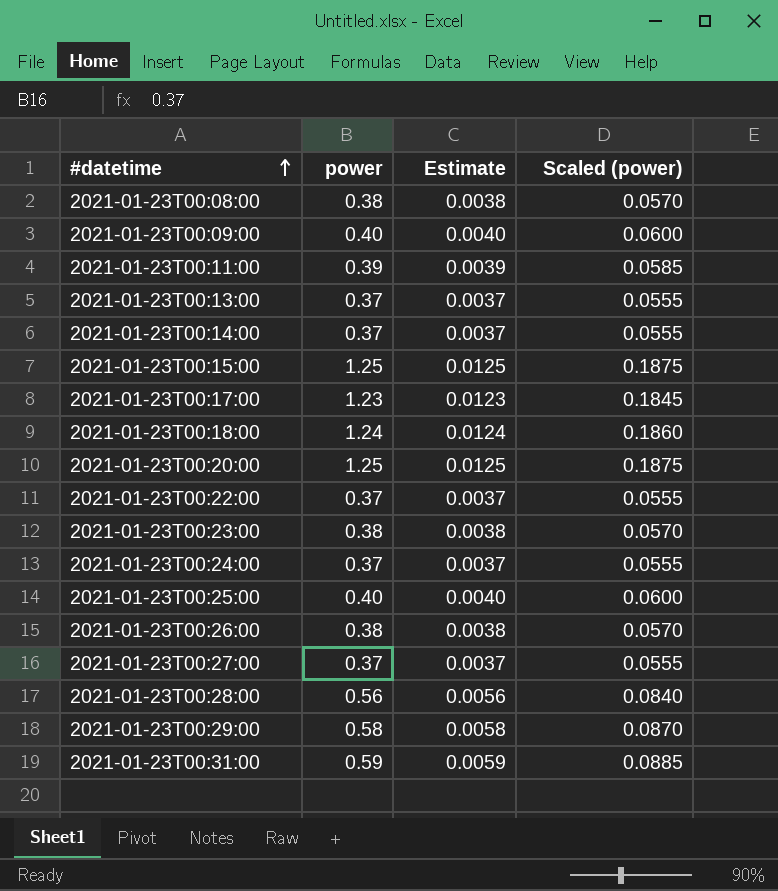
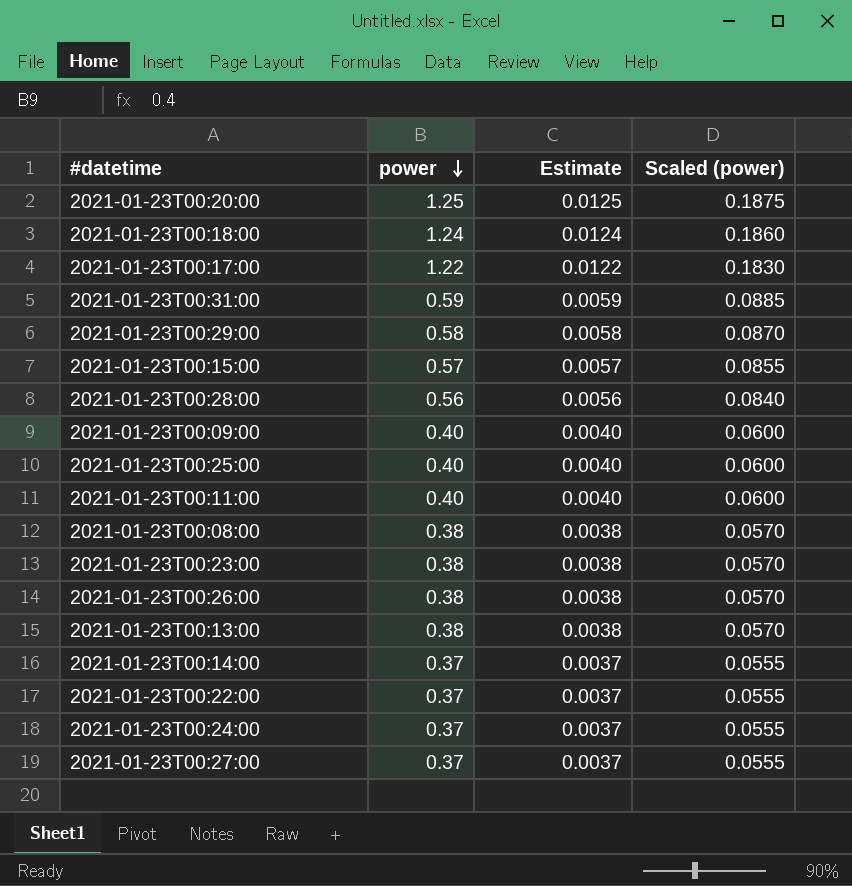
row order: #datetime ascending -> power descending
2021-01-23T00:17:00 | power: 1.23 -> 1.22
2021-01-23T00:17:00 | Estimate: 0.0123 -> 0.0122
2021-01-23T00:17:00 | Scaled (power): 0.1845 -> 0.1830
2021-01-23T00:15:00 | power: 1.25 -> 0.57
2021-01-23T00:15:00 | Estimate: 0.0125 -> 0.0057
2021-01-23T00:15:00 | Scaled (power): 0.1875 -> 0.0855
2021-01-23T00:11:00 | power: 0.39 -> 0.40
2021-01-23T00:11:00 | Estimate: 0.0039 -> 0.0040
2021-01-23T00:11:00 | Scaled (power): 0.0585 -> 0.0600
2021-01-23T00:13:00 | power: 0.37 -> 0.38
2021-01-23T00:13:00 | Estimate: 0.0037 -> 0.0038
2021-01-23T00:13:00 | Scaled (power): 0.0555 -> 0.0570

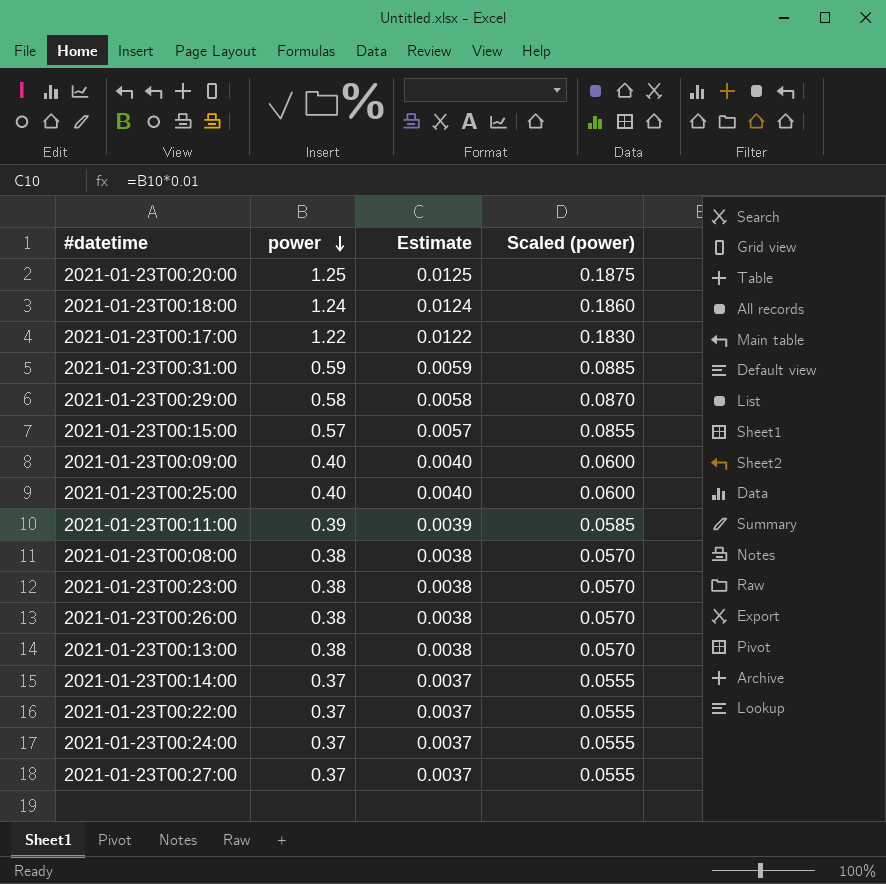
row 2021-01-23T00:28:00: 0.56 | 0.0056 | 0.0840 -> none
2021-01-23T00:11:00 | power: 0.40 -> 0.39
2021-01-23T00:11:00 | Estimate: 0.0040 -> 0.0039
2021-01-23T00:11:00 | Scaled (power): 0.0600 -> 0.0585

